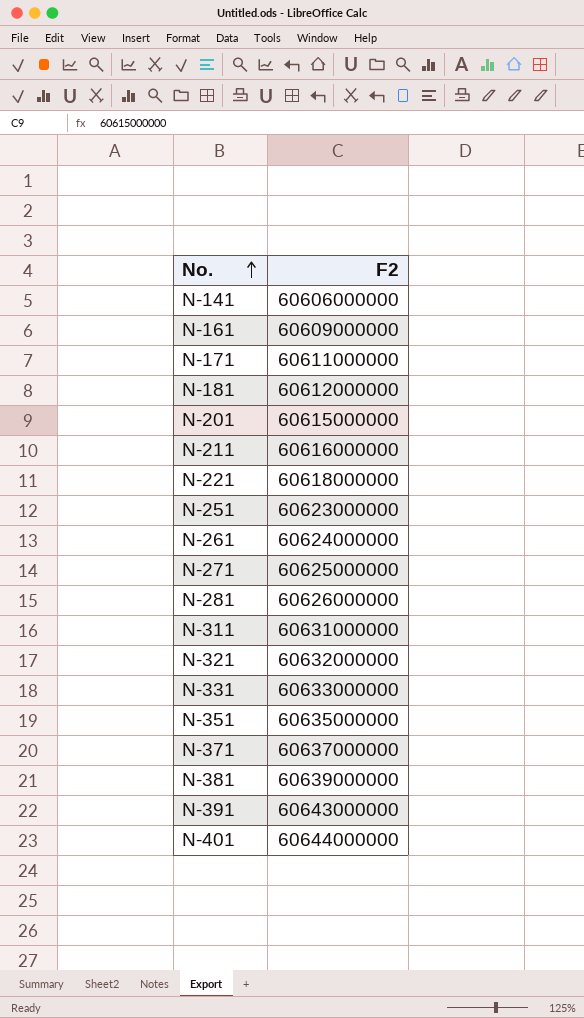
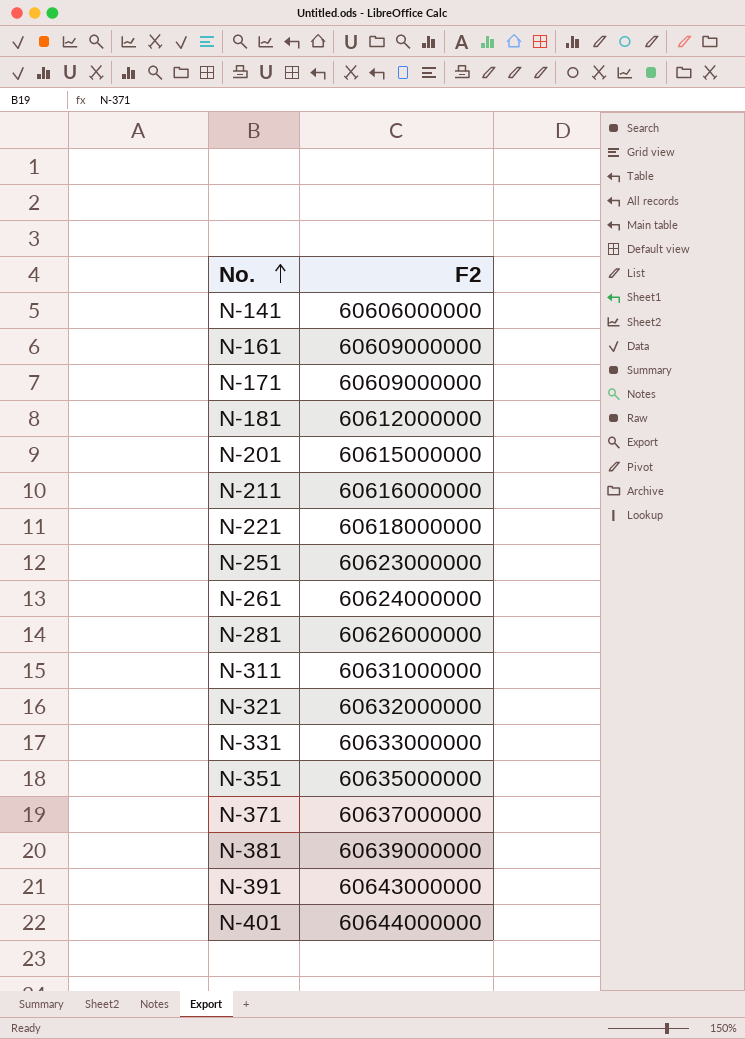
row N-271: 60625000000 -> none
N-171 | F2: 60611000000 -> 60609000000

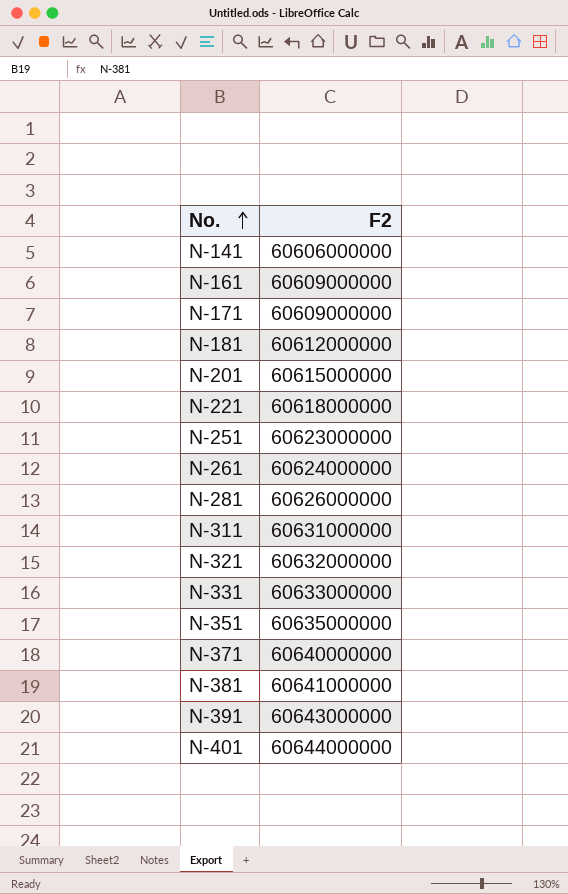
row N-211: 60616000000 -> none
N-371 | F2: 60637000000 -> 60640000000
N-381 | F2: 60639000000 -> 60641000000

